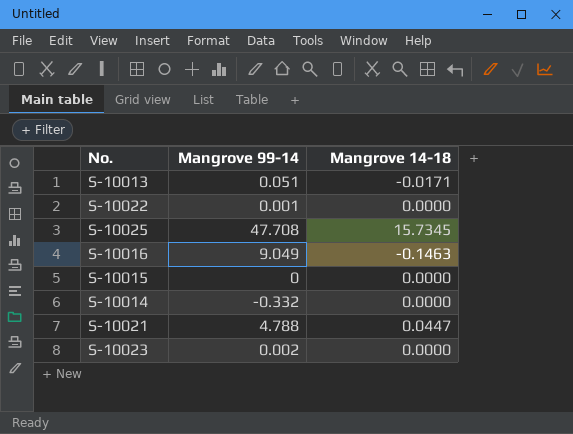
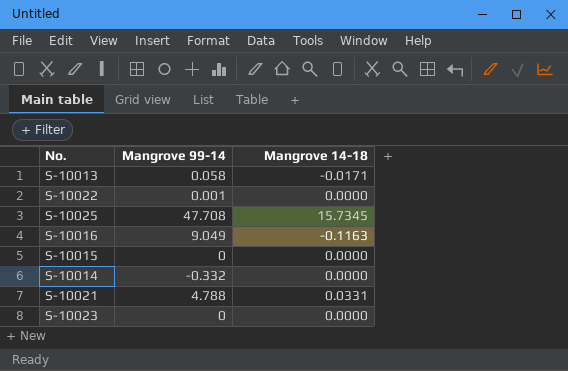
S-10013 | Mangrove 99-14: 0.051 -> 0.058
S-10016 | Mangrove 14-18: -0.1463 -> -0.1163
S-10021 | Mangrove 14-18: 0.0447 -> 0.0331
S-10023 | Mangrove 99-14: 0.002 -> 0

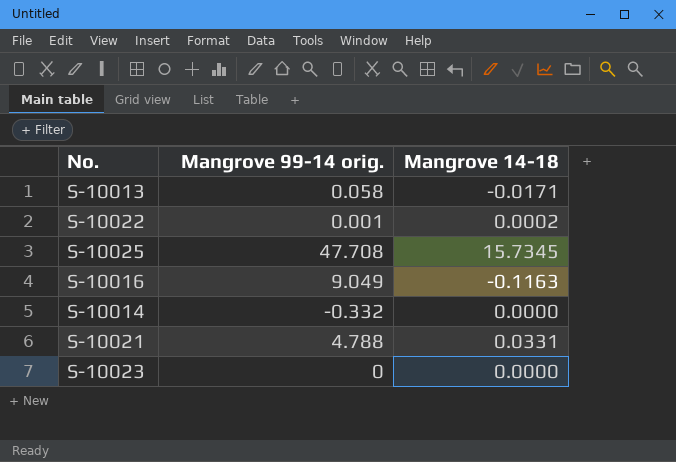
column name: Mangrove 99-14 -> Mangrove 99-14 orig.
row S-10015: 0 | 0.0000 -> none
S-10022 | Mangrove 14-18: 0.0000 -> 0.0002

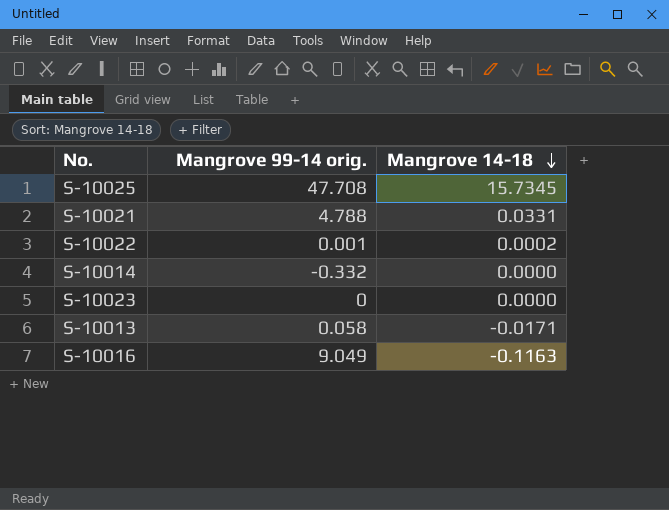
row order: none -> Mangrove 14-18 descending

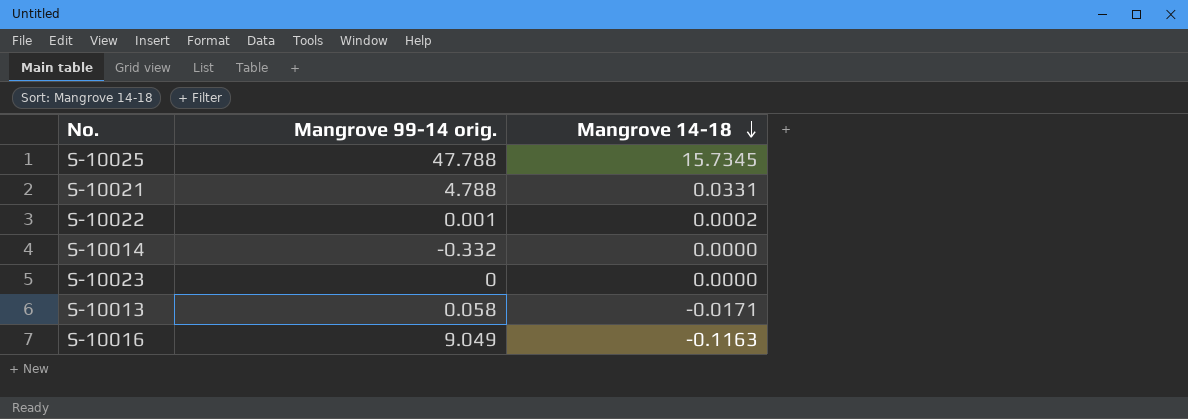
S-10025 | Mangrove 99-14 orig.: 47.708 -> 47.788

